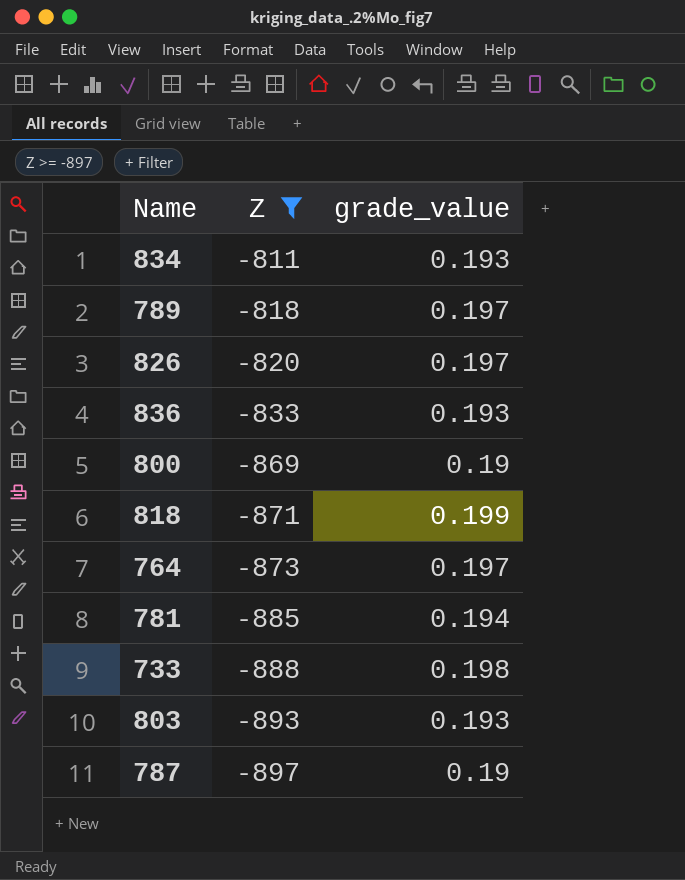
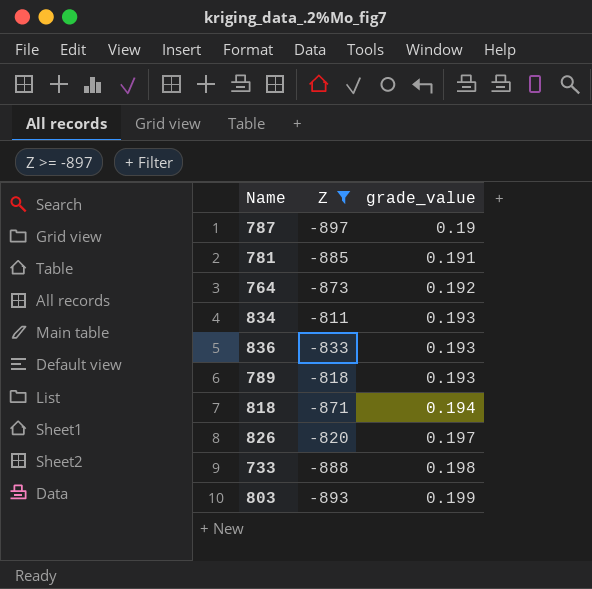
row order: Z descending -> grade_value ascending
row 800: -869 | 0.19 -> none
781 | grade_value: 0.194 -> 0.191
764 | grade_value: 0.197 -> 0.192
789 | grade_value: 0.197 -> 0.193
818 | grade_value: 0.199 -> 0.194
803 | grade_value: 0.193 -> 0.199

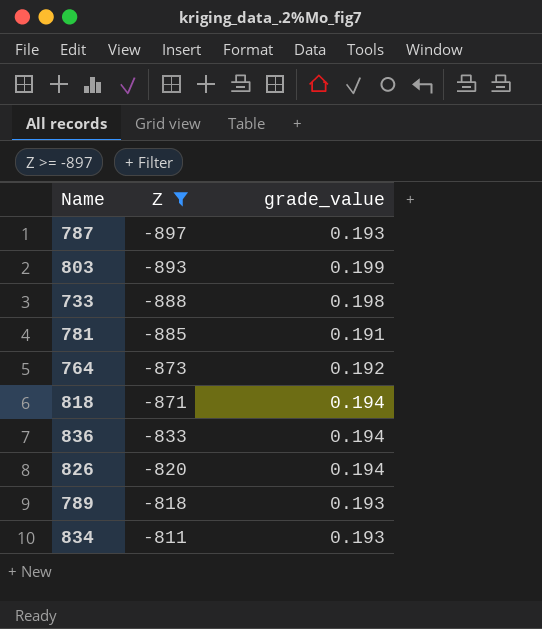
row order: grade_value ascending -> Z ascending
787 | grade_value: 0.19 -> 0.193
836 | grade_value: 0.193 -> 0.194
826 | grade_value: 0.197 -> 0.194

